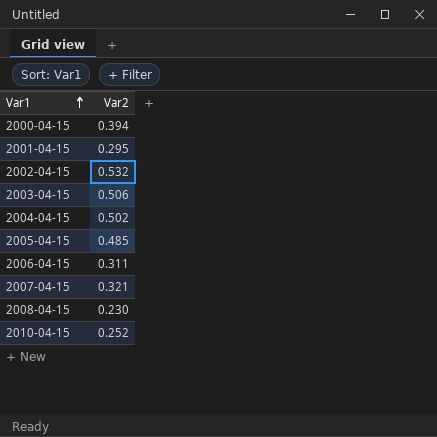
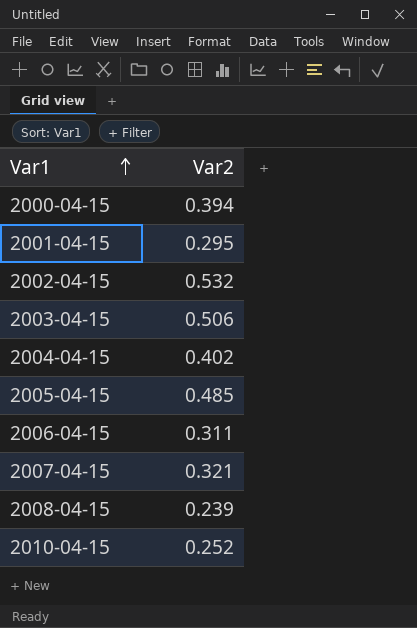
2004-04-15 | Var2: 0.502 -> 0.402
2008-04-15 | Var2: 0.230 -> 0.239

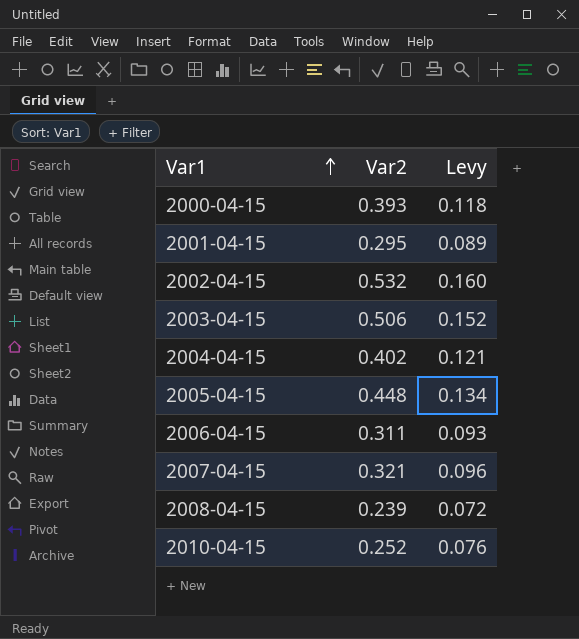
column Levy | formula: none -> [Var2] * 0.3
2000-04-15 | Var2: 0.394 -> 0.393
2005-04-15 | Var2: 0.485 -> 0.448

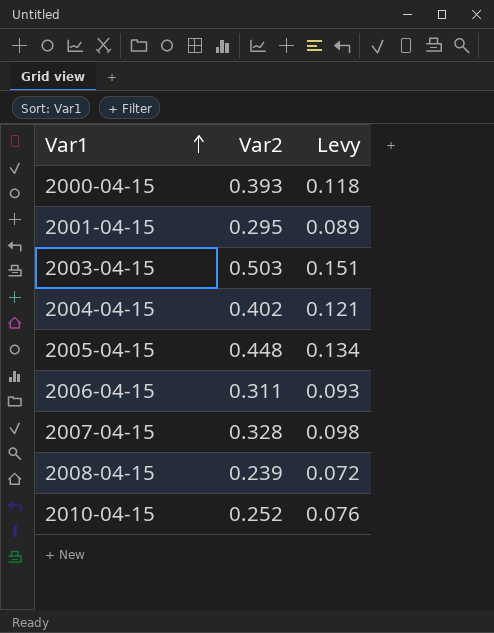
row 2002-04-15: 0.532 | 0.160 -> none
2003-04-15 | Var2: 0.506 -> 0.503
2003-04-15 | Levy: 0.152 -> 0.151
2007-04-15 | Var2: 0.321 -> 0.328
2007-04-15 | Levy: 0.096 -> 0.098

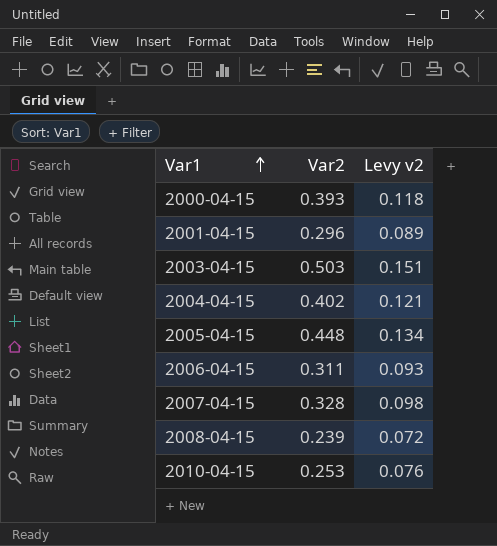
column name: Levy -> Levy v2
2001-04-15 | Var2: 0.295 -> 0.296
2010-04-15 | Var2: 0.252 -> 0.253

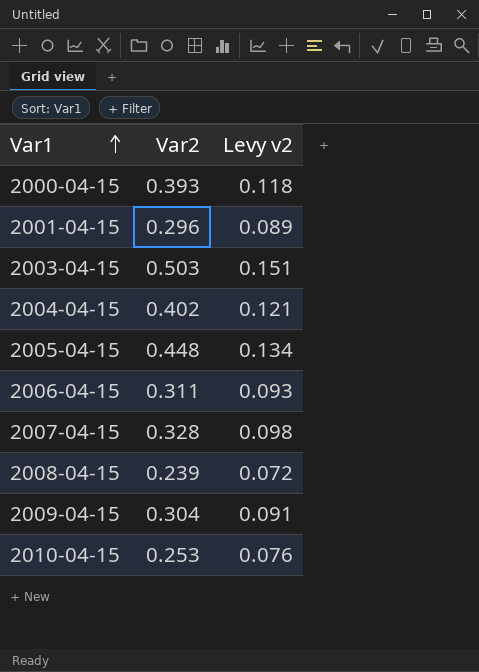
row 2009-04-15: none -> 0.304 | 0.091

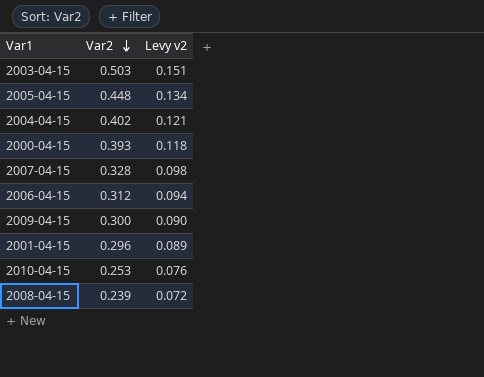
row order: Var1 ascending -> Var2 descending
2006-04-15 | Var2: 0.311 -> 0.312
2006-04-15 | Levy v2: 0.093 -> 0.094
2009-04-15 | Var2: 0.304 -> 0.300
2009-04-15 | Levy v2: 0.091 -> 0.090

